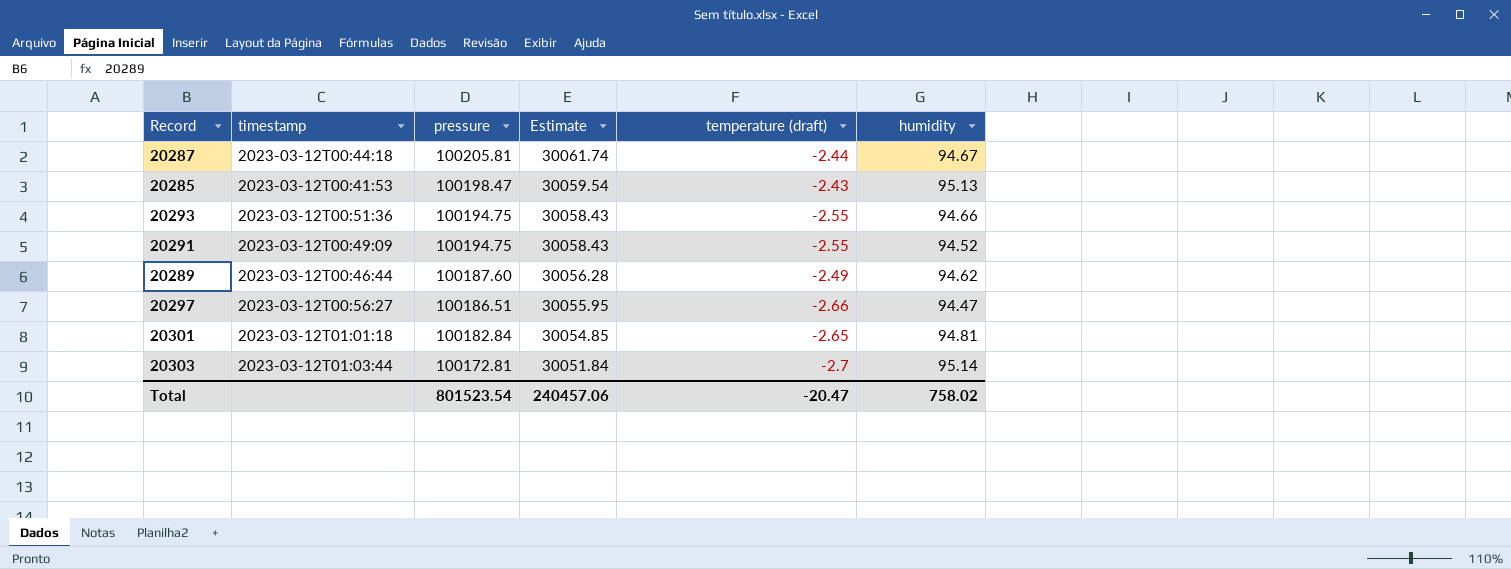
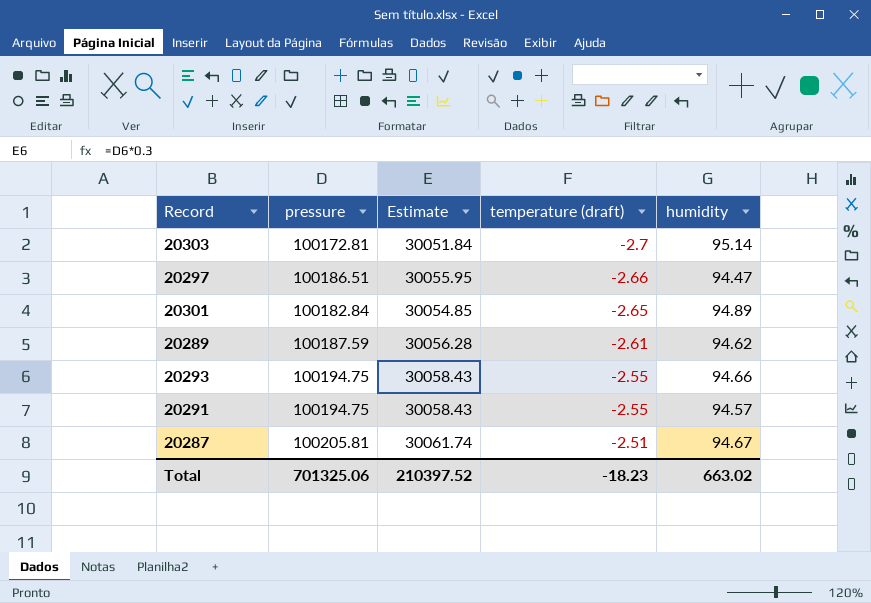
row order: pressure descending -> temperature (draft) ascending
column timestamp | position: 2 -> none
row 20285: 2023-03-12T00:41:53 | 100198.47 | 30059.54 | -2.43 | 95.13 -> none
20301 | humidity: 94.81 -> 94.89
20289 | pressure: 100187.60 -> 100187.59
20289 | temperature (draft): -2.49 -> -2.61
20291 | humidity: 94.52 -> 94.57
20287 | temperature (draft): -2.44 -> -2.51
Total | pressure: 801523.54 -> 701325.06
Total | Estimate: 240457.06 -> 210397.52
Total | temperature (draft): -20.47 -> -18.23
Total | humidity: 758.02 -> 663.02

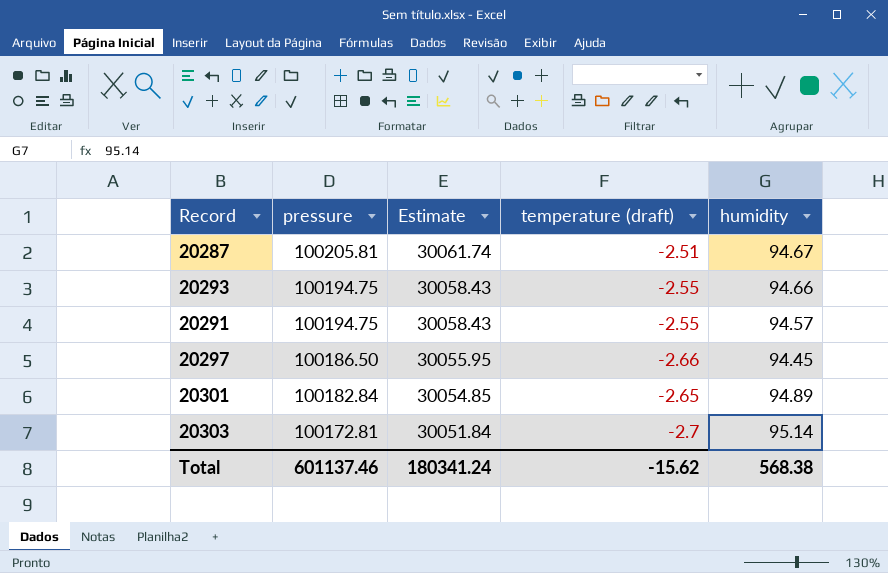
row order: temperature (draft) ascending -> pressure descending
row 20289: 100187.59 | 30056.28 | -2.61 | 94.62 -> none
20297 | pressure: 100186.51 -> 100186.50
20297 | humidity: 94.47 -> 94.45
Total | pressure: 701325.06 -> 601137.46
Total | Estimate: 210397.52 -> 180341.24
Total | temperature (draft): -18.23 -> -15.62
Total | humidity: 663.02 -> 568.38

